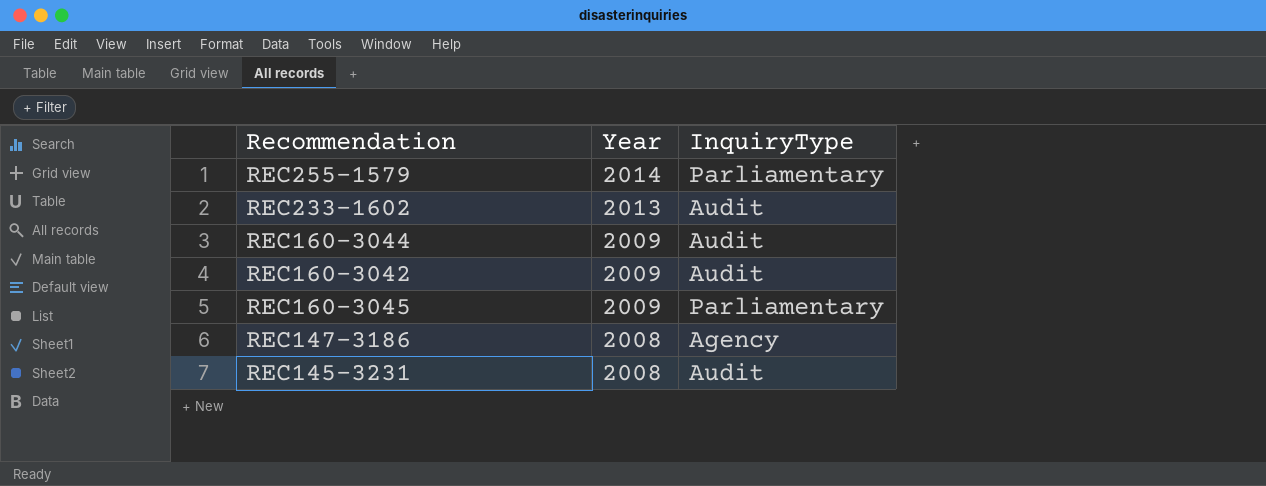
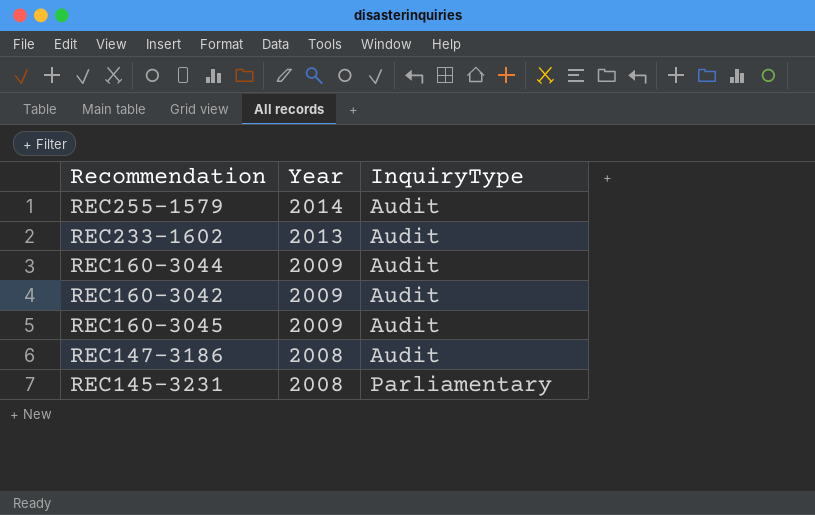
REC255-1579 | InquiryType: Parliamentary -> Audit
REC160-3045 | InquiryType: Parliamentary -> Audit
REC147-3186 | InquiryType: Agency -> Audit
REC145-3231 | InquiryType: Audit -> Parliamentary

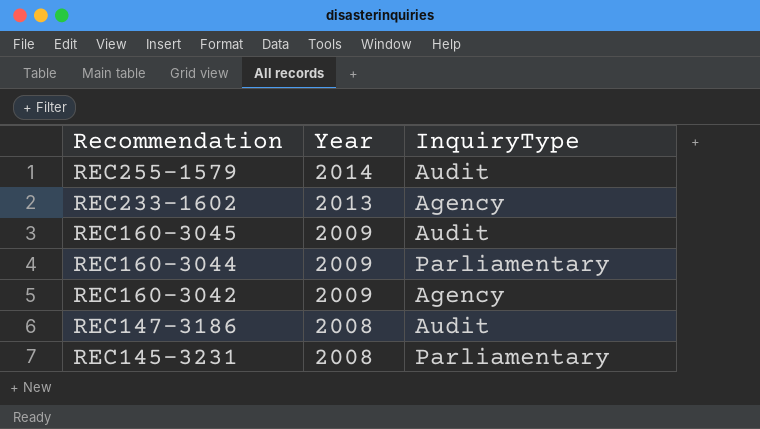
row order: Year descending -> Recommendation descending
REC233-1602 | InquiryType: Audit -> Agency
REC160-3044 | InquiryType: Audit -> Parliamentary
REC160-3042 | InquiryType: Audit -> Agency

